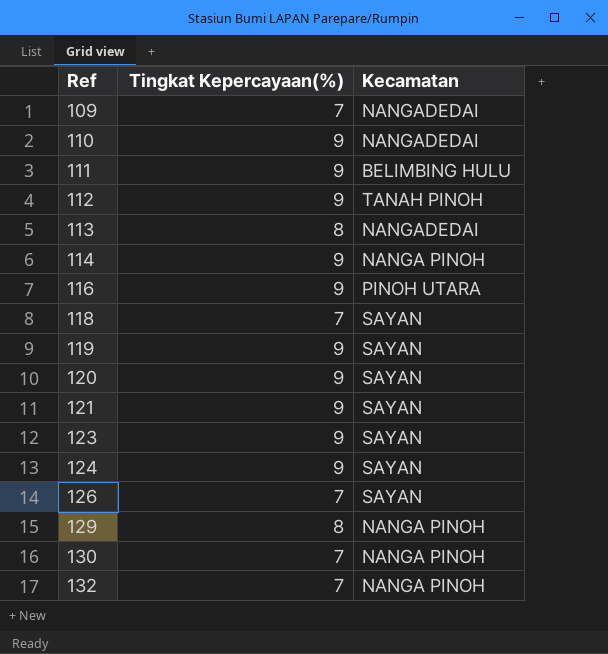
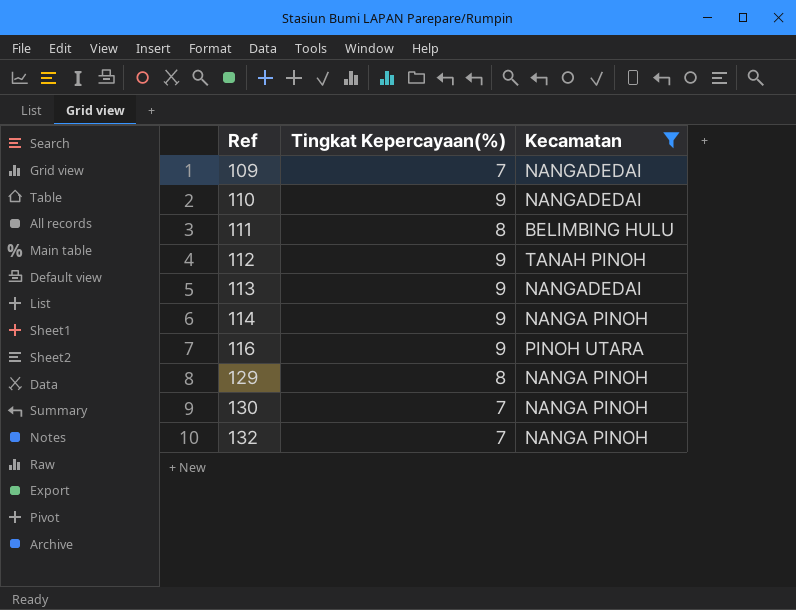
filter: none -> Kecamatan != SAYAN
111 | Tingkat Kepercayaan(%): 9 -> 8
113 | Tingkat Kepercayaan(%): 8 -> 9

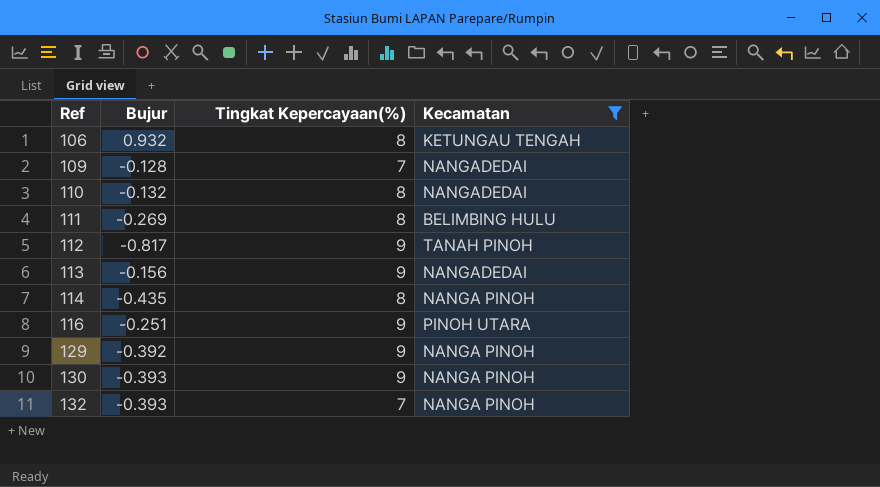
column Bujur | position: none -> 2
row 106: none -> 0.932 | 8 | KETUNGAU TENGAH
110 | Tingkat Kepercayaan(%): 9 -> 8
114 | Tingkat Kepercayaan(%): 9 -> 8
129 | Tingkat Kepercayaan(%): 8 -> 9
130 | Tingkat Kepercayaan(%): 7 -> 9

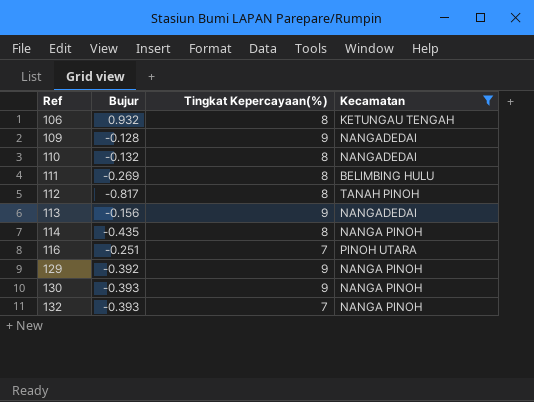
109 | Tingkat Kepercayaan(%): 7 -> 9
112 | Tingkat Kepercayaan(%): 9 -> 8
116 | Tingkat Kepercayaan(%): 9 -> 7

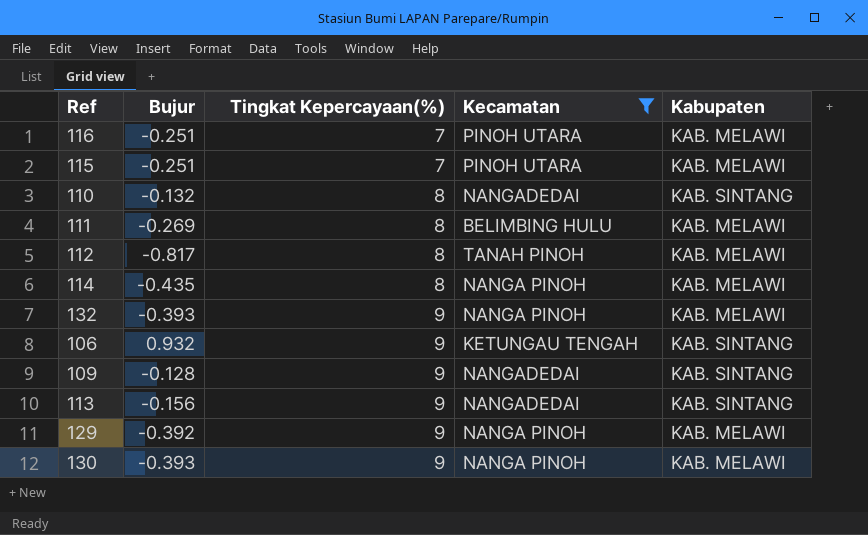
row order: Ref ascending -> Tingkat Kepercayaan(%) ascending
column Kabupaten | position: none -> 5
row 115: none -> -0.251 | 7 | PINOH UTARA | KAB. MELAWI
132 | Tingkat Kepercayaan(%): 7 -> 9
106 | Tingkat Kepercayaan(%): 8 -> 9

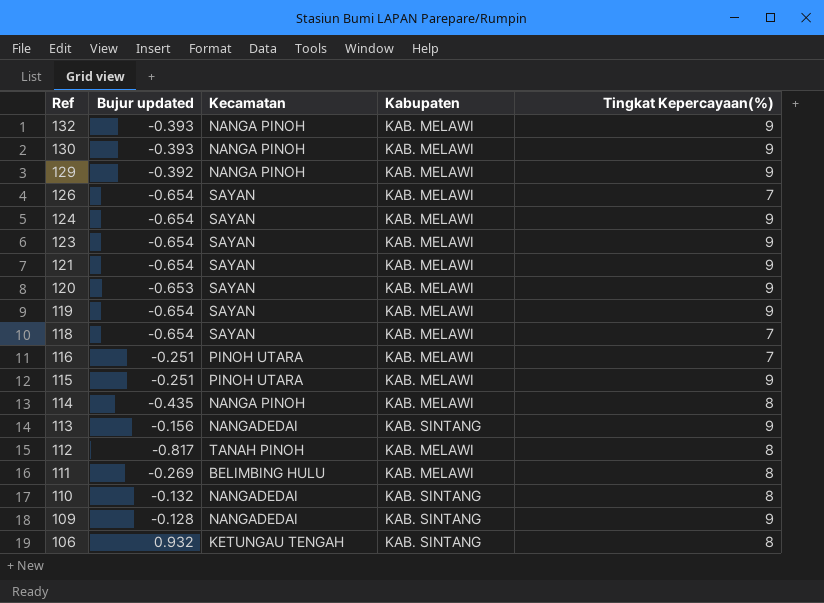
filter: Kecamatan != SAYAN -> none
row order: Tingkat Kepercayaan(%) ascending -> Ref descending
column name: Bujur -> Bujur updated
column Tingkat Kepercayaan(%) | position: 3 -> 5
115 | Tingkat Kepercayaan(%): 7 -> 9
106 | Tingkat Kepercayaan(%): 9 -> 8

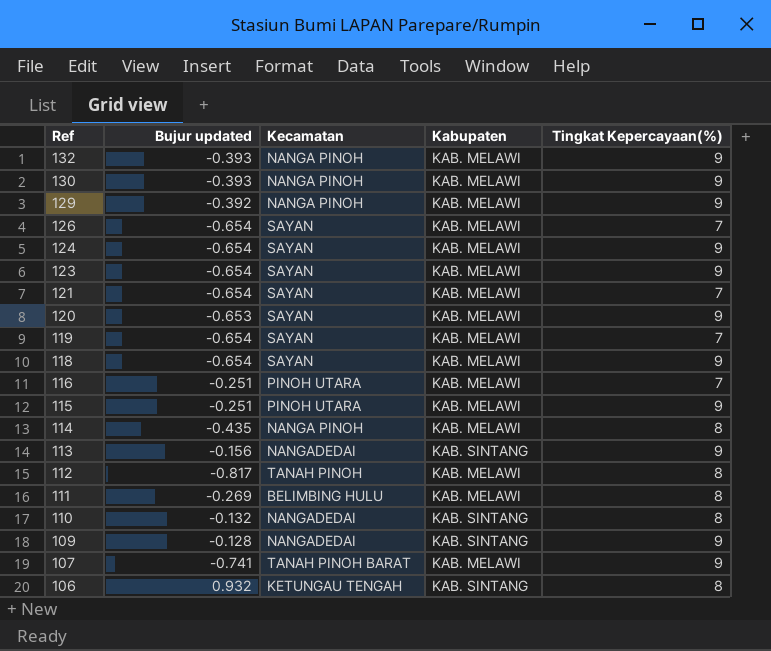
121 | Tingkat Kepercayaan(%): 9 -> 7
119 | Tingkat Kepercayaan(%): 9 -> 7
118 | Tingkat Kepercayaan(%): 7 -> 9
row 107: none -> -0.741 | TANAH PINOH BARAT | KAB. MELAWI | 9

